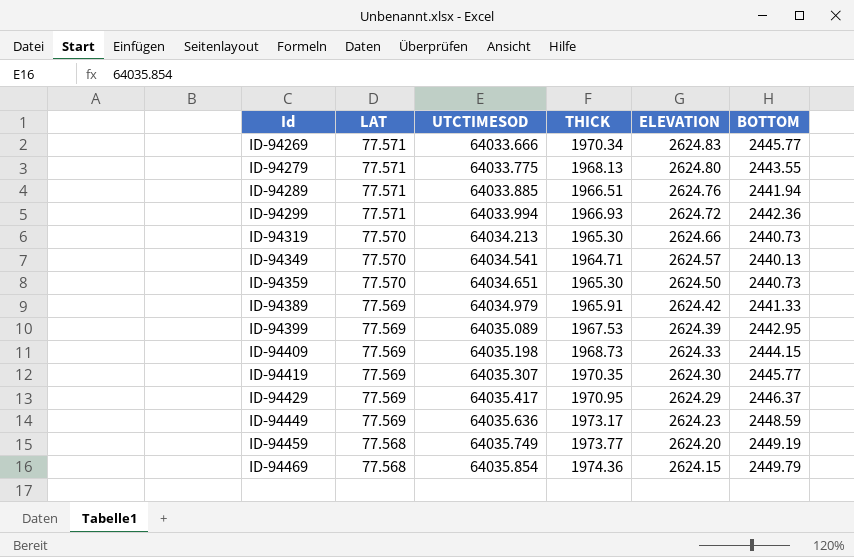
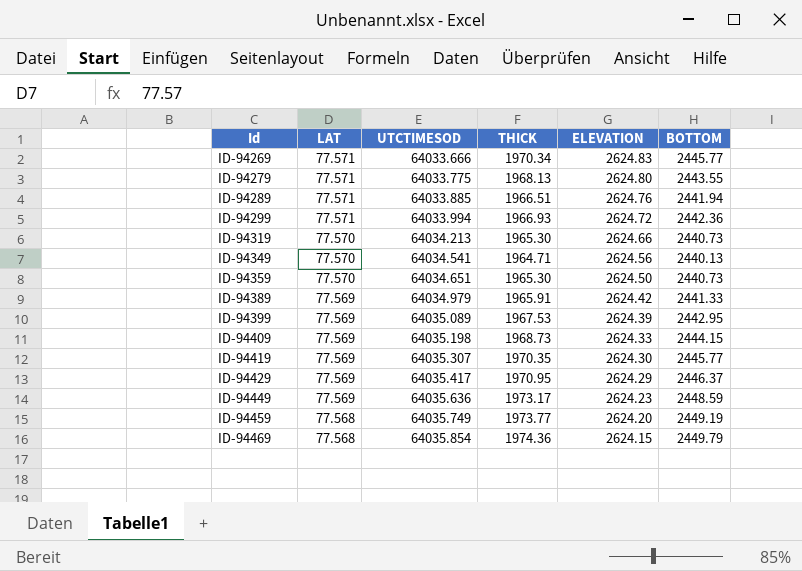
ID-94349 | ELEVATION: 2624.57 -> 2624.56

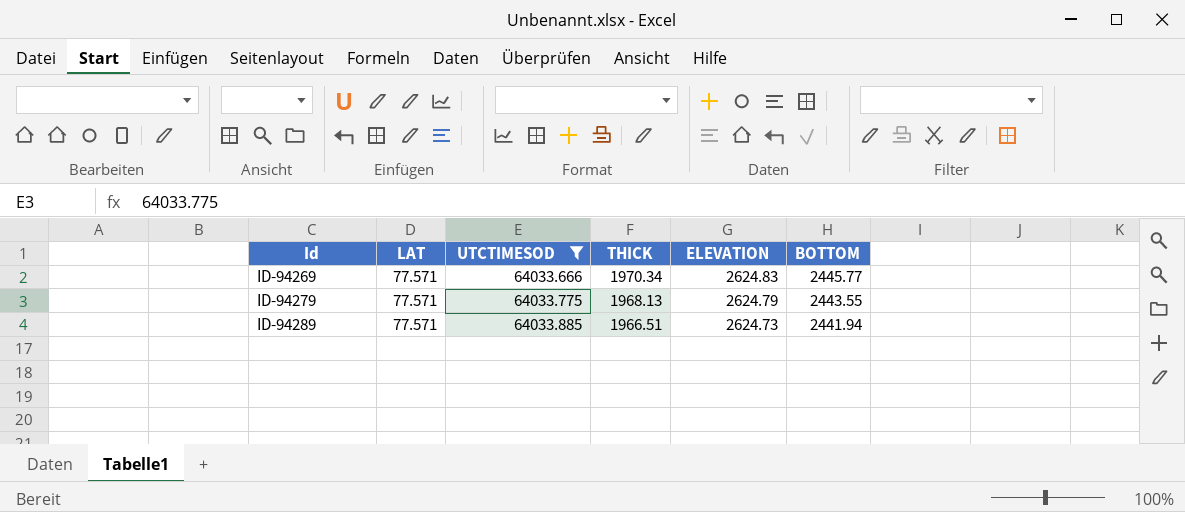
filter: none -> UTCTIMESOD <= 64033.885
ID-94279 | ELEVATION: 2624.80 -> 2624.79
ID-94289 | ELEVATION: 2624.76 -> 2624.73

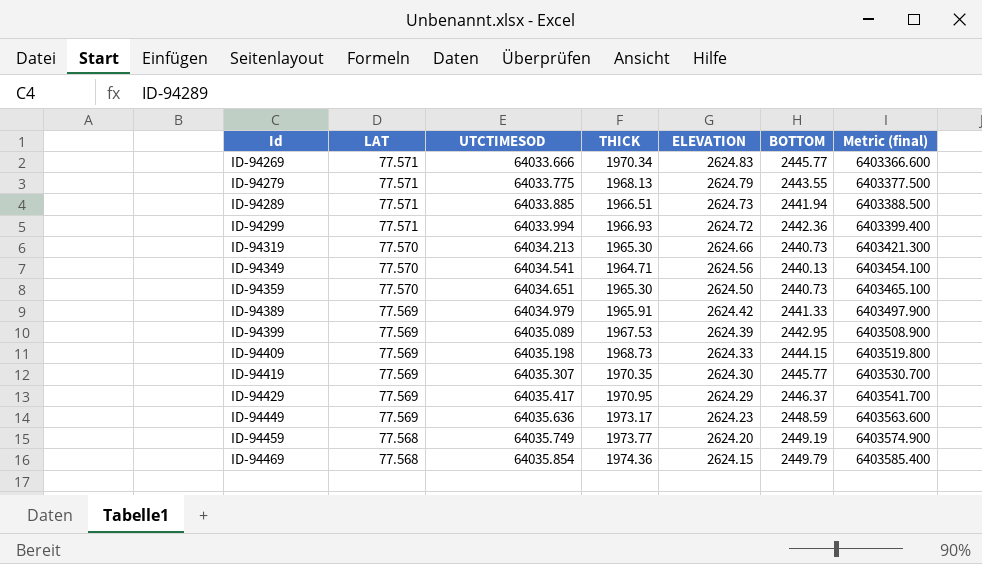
filter: UTCTIMESOD <= 64033.885 -> none
column Metric (final) | formula: none -> [UTCTIMESOD] * 100

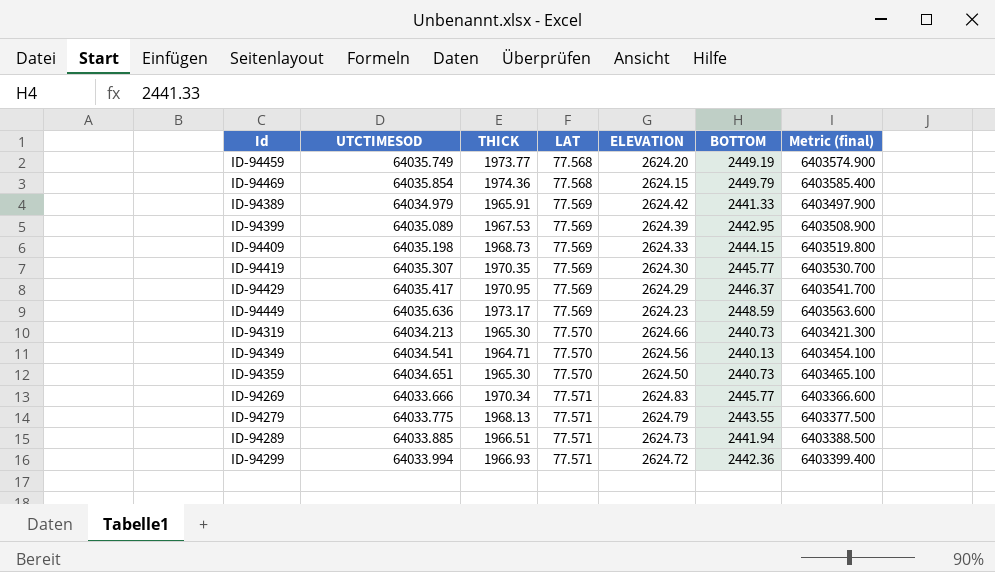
row order: Id ascending -> LAT ascending
column LAT | position: 2 -> 4

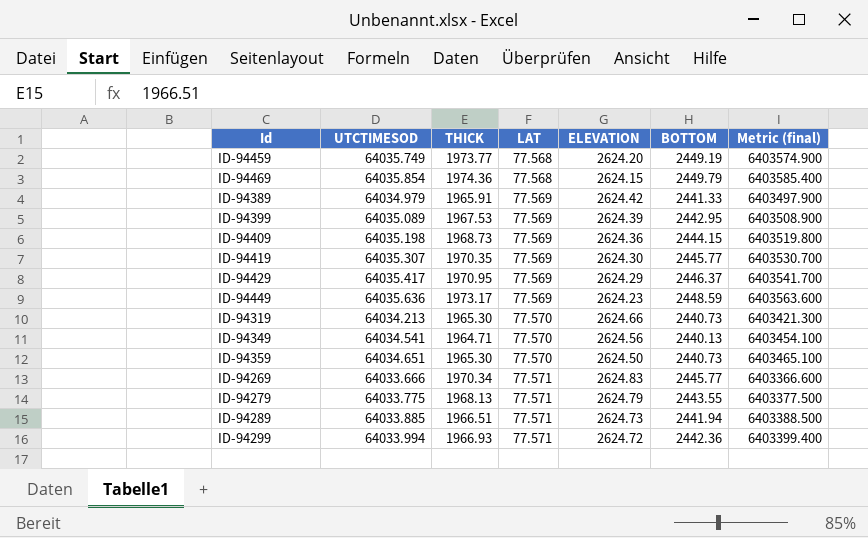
ID-94409 | ELEVATION: 2624.33 -> 2624.36

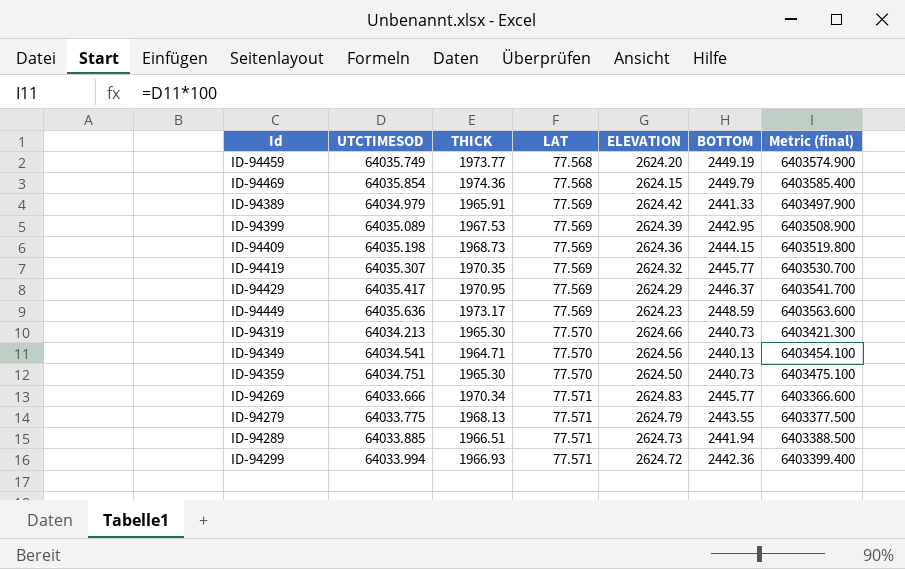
ID-94419 | ELEVATION: 2624.30 -> 2624.32
ID-94359 | UTCTIMESOD: 64034.651 -> 64034.751
ID-94359 | Metric (final): 6403465.100 -> 6403475.100

